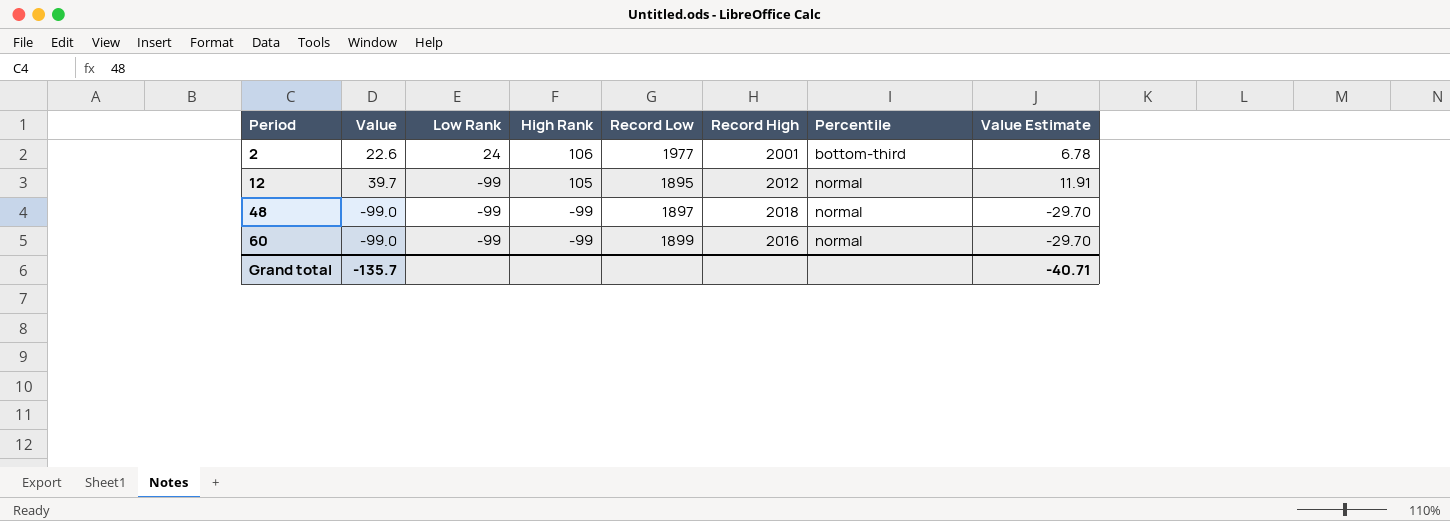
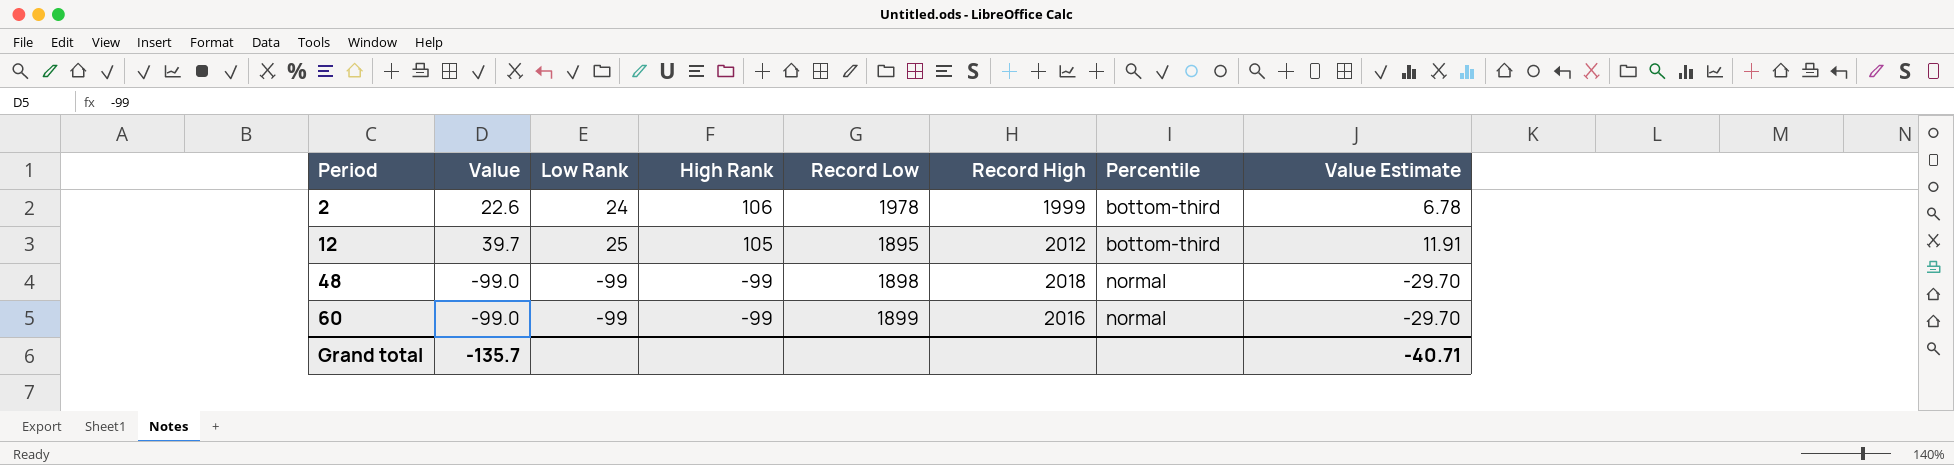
2 | Record Low: 1977 -> 1978
2 | Record High: 2001 -> 1999
12 | Low Rank: -99 -> 25
12 | Percentile: normal -> bottom-third
48 | Record Low: 1897 -> 1898

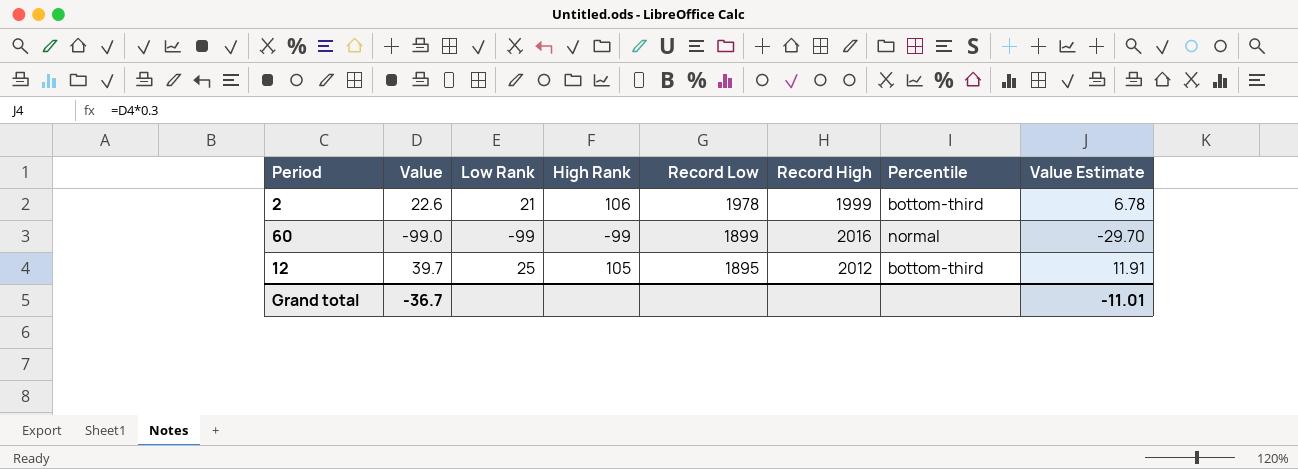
row order: Period ascending -> Record Low descending
row 48: -99.0 | -99 | -99 | 1898 | 2018 | normal | -29.70 -> none
2 | Low Rank: 24 -> 21
Grand total | Value: -135.7 -> -36.7
Grand total | Value Estimate: -40.71 -> -11.01

